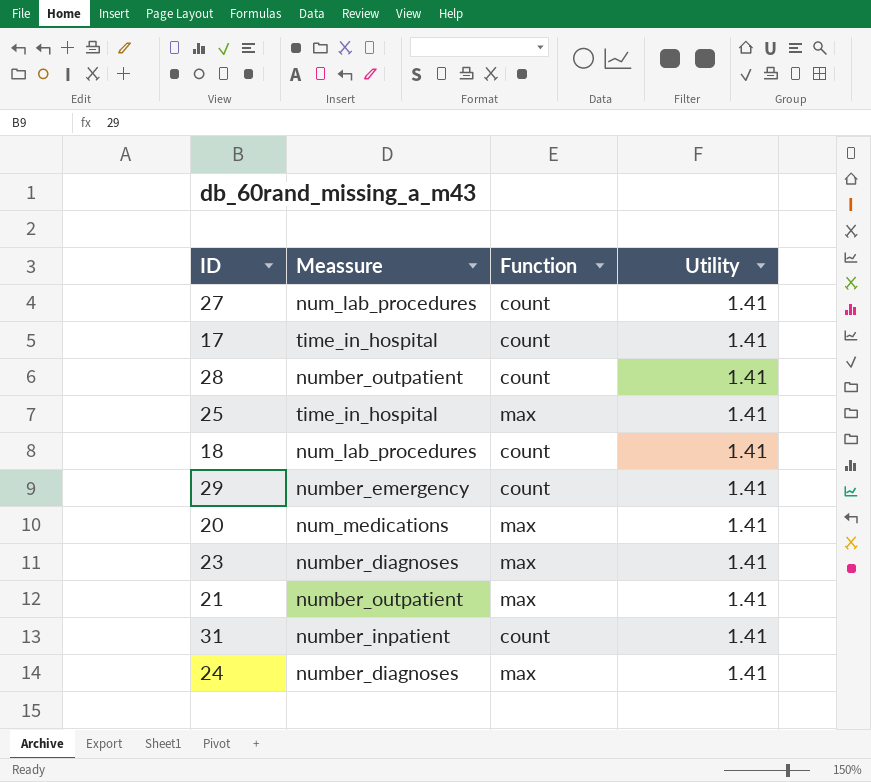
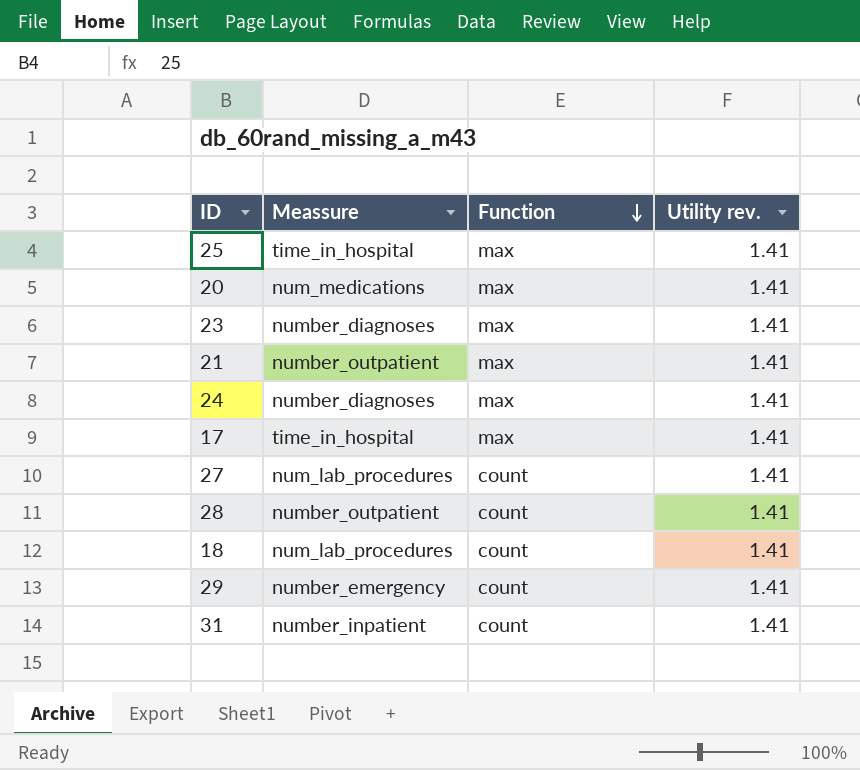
row order: none -> Function descending
column name: Utility -> Utility rev.
17 | Function: count -> max

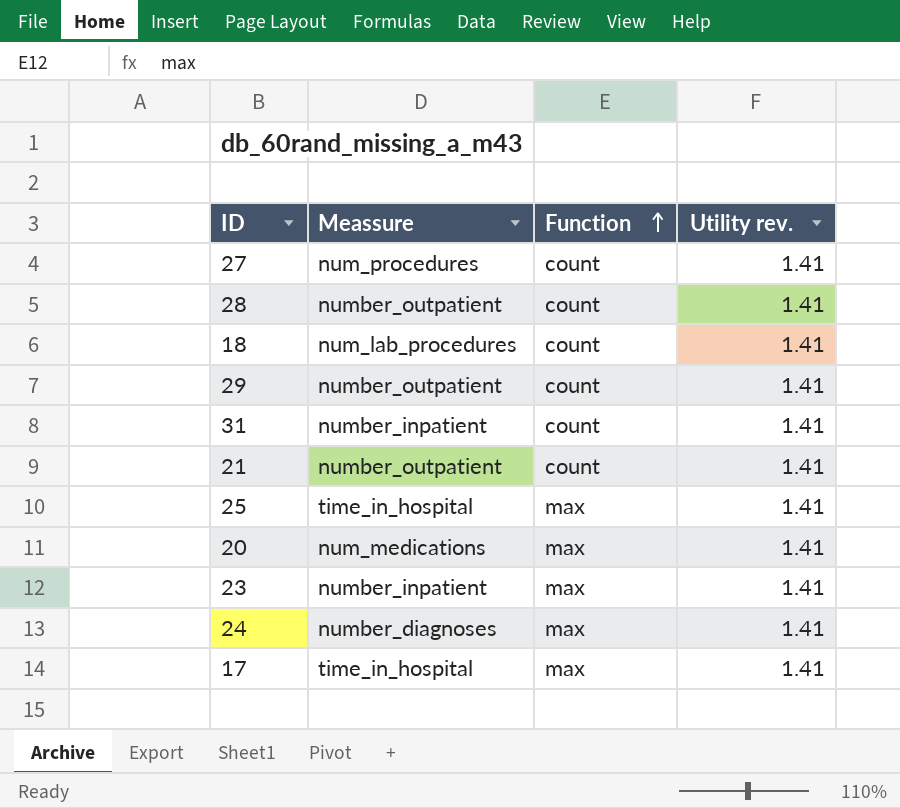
row order: Function descending -> Function ascending
27 | Meassure: num_lab_procedures -> num_procedures
29 | Meassure: number_emergency -> number_outpatient
21 | Function: max -> count
23 | Meassure: number_diagnoses -> number_inpatient

